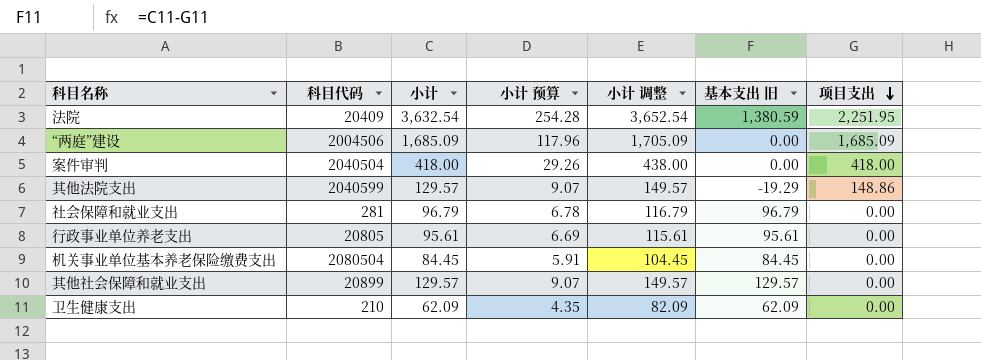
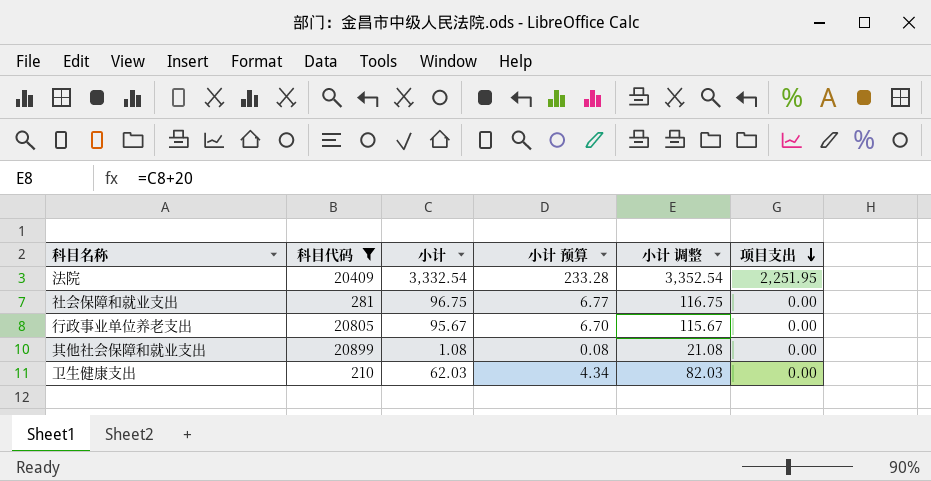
filter: none -> 科目代码 <= 20899
column 基本支出 旧 | formula: [小计] - [项目支出] -> none
法院 | 小计: 3,632.54 -> 3,332.54
法院 | 小计 预算: 254.28 -> 233.28
法院 | 小计 调整: 3,652.54 -> 3,352.54
社会保障和就业支出 | 小计: 96.79 -> 96.75
社会保障和就业支出 | 小计 预算: 6.78 -> 6.77
社会保障和就业支出 | 小计 调整: 116.79 -> 116.75
行政事业单位养老支出 | 小计: 95.61 -> 95.67
行政事业单位养老支出 | 小计 预算: 6.69 -> 6.70
行政事业单位养老支出 | 小计 调整: 115.61 -> 115.67
其他社会保障和就业支出 | 小计: 129.57 -> 1.08
其他社会保障和就业支出 | 小计 预算: 9.07 -> 0.08
其他社会保障和就业支出 | 小计 调整: 149.57 -> 21.08
卫生健康支出 | 小计: 62.09 -> 62.03
卫生健康支出 | 小计 预算: 4.35 -> 4.34
卫生健康支出 | 小计 调整: 82.09 -> 82.03

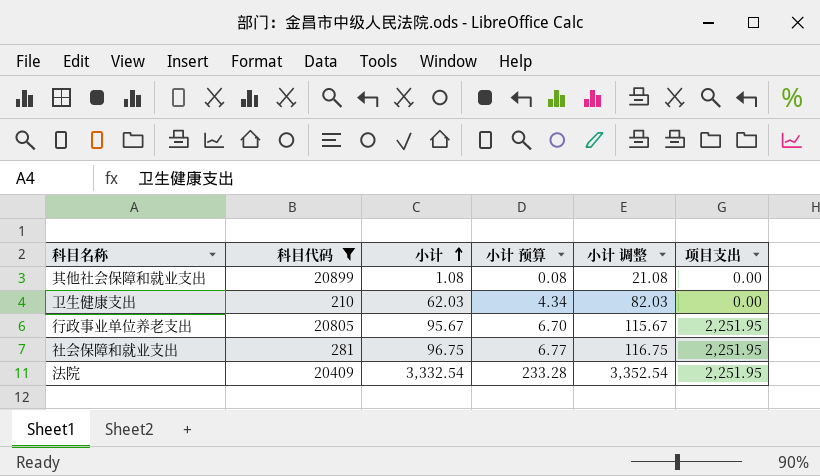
row order: 项目支出 descending -> 小计 ascending
行政事业单位养老支出 | 项目支出: 0.00 -> 2,251.95
社会保障和就业支出 | 项目支出: 0.00 -> 2,251.95

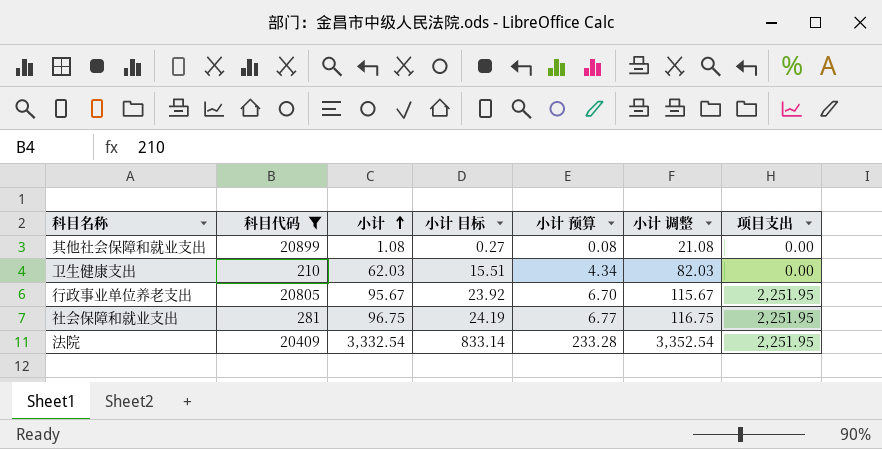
column 小计 目标 | formula: none -> [小计] * 0.25

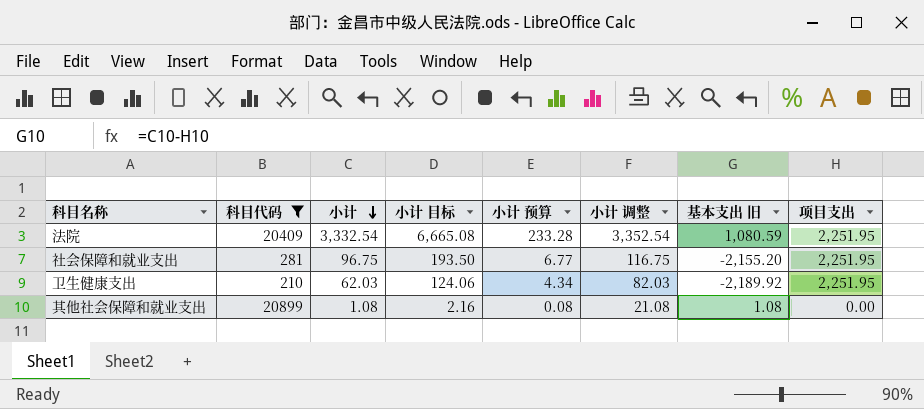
row order: 小计 ascending -> 小计 descending
column 小计 目标 | formula: [小计] * 0.25 -> [小计] * 2
column 基本支出 旧 | formula: none -> [小计] - [项目支出]
row 行政事业单位养老支出: 20805 | 95.67 | 23.92 | 6.70 | 115.67 | 2,251.95 -> none
卫生健康支出 | 项目支出: 0.00 -> 2,251.95

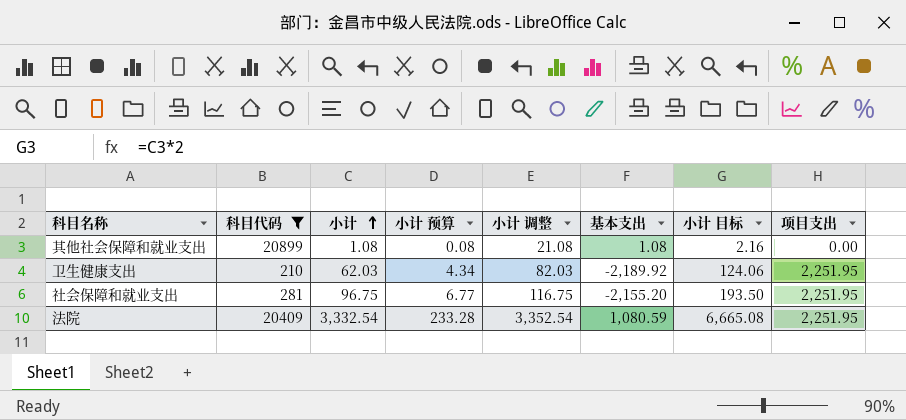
row order: 小计 descending -> 小计 ascending
column name: 基本支出 旧 -> 基本支出
column 小计 目标 | position: 4 -> 7

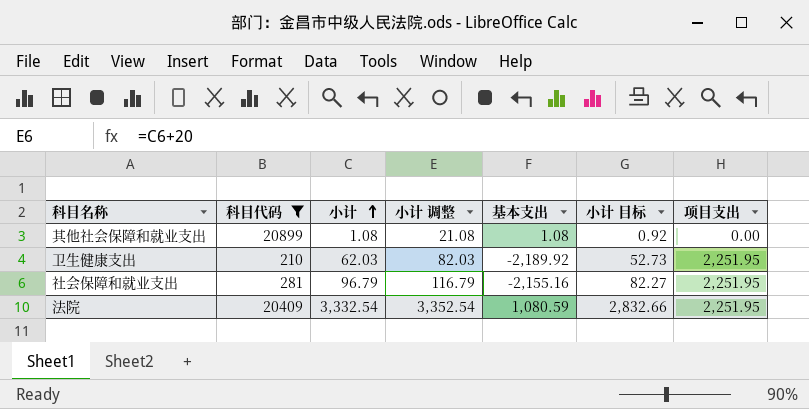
column 小计 预算 | formula: [小计] * 0.07 -> none
column 小计 目标 | formula: [小计] * 2 -> [小计] * 0.85
社会保障和就业支出 | 小计: 96.75 -> 96.79
社会保障和就业支出 | 小计 调整: 116.75 -> 116.79
社会保障和就业支出 | 基本支出: -2,155.20 -> -2,155.16

